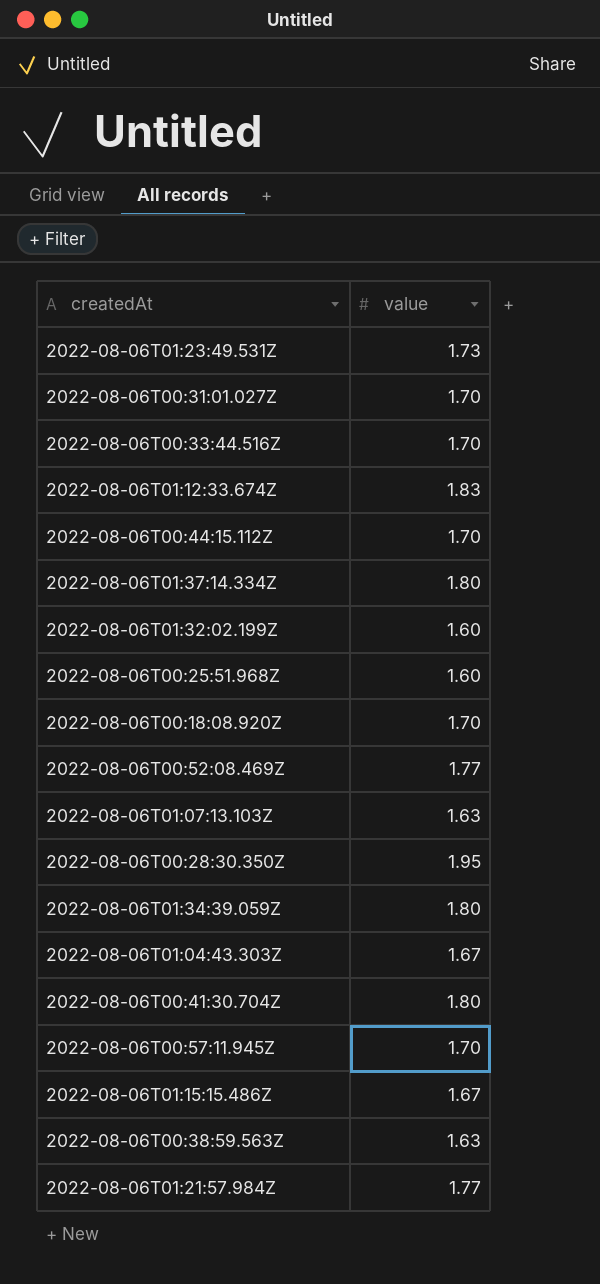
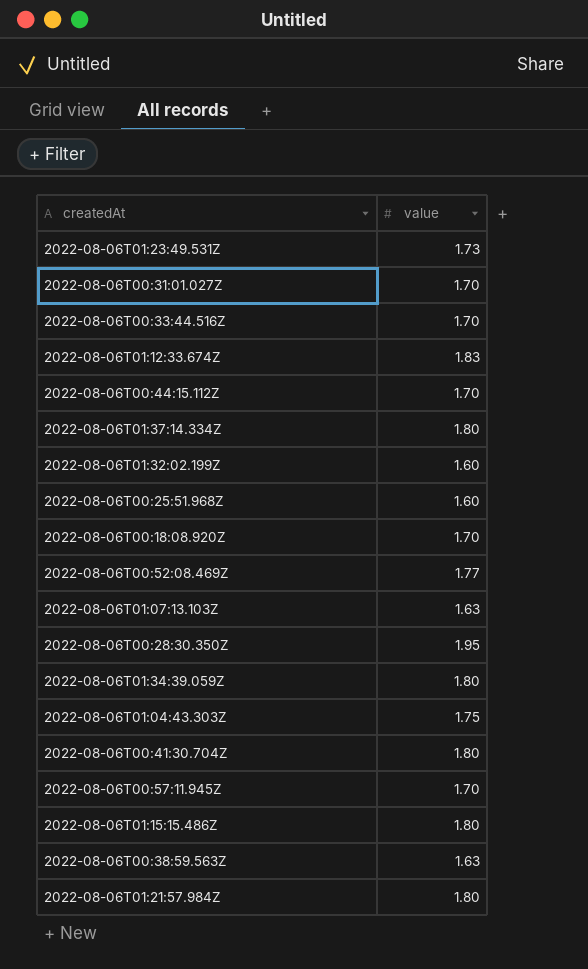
2022-08-06T01:04:43.303Z | value: 1.67 -> 1.75
2022-08-06T01:15:15.486Z | value: 1.67 -> 1.80
2022-08-06T01:21:57.984Z | value: 1.77 -> 1.80

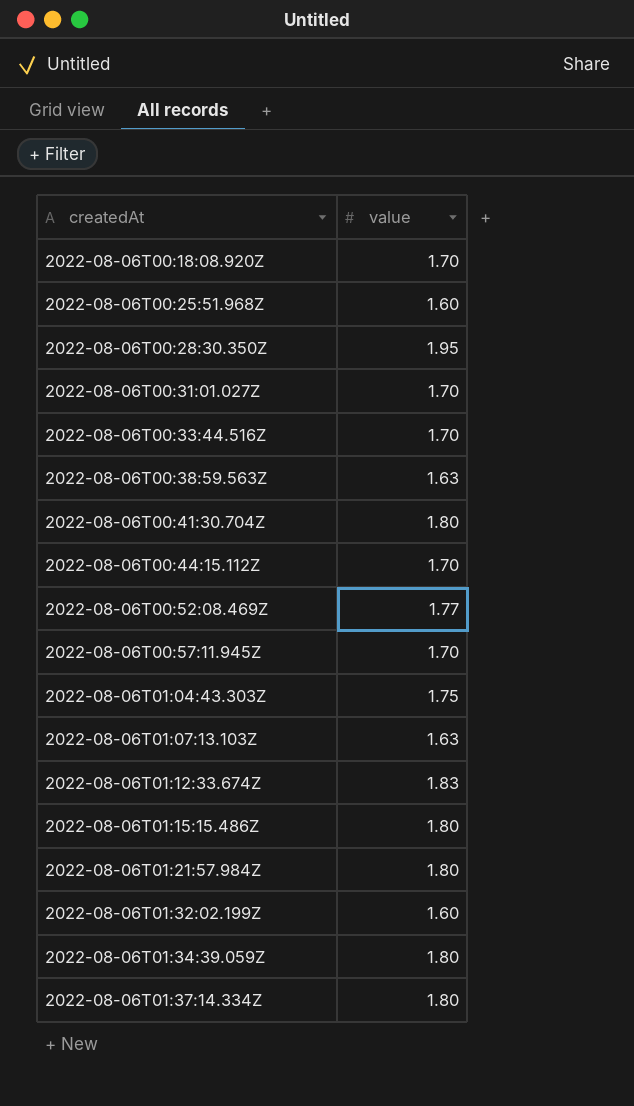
row order: none -> createdAt ascending
row 2022-08-06T01:23:49.531Z: 1.73 -> none

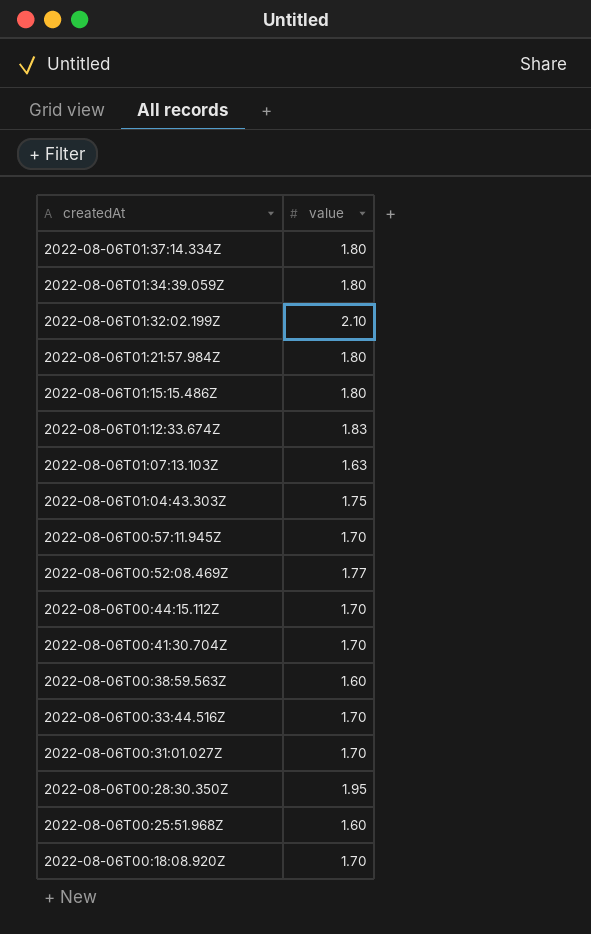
row order: createdAt ascending -> createdAt descending
2022-08-06T01:32:02.199Z | value: 1.60 -> 2.10
2022-08-06T00:41:30.704Z | value: 1.80 -> 1.70
2022-08-06T00:38:59.563Z | value: 1.63 -> 1.60

